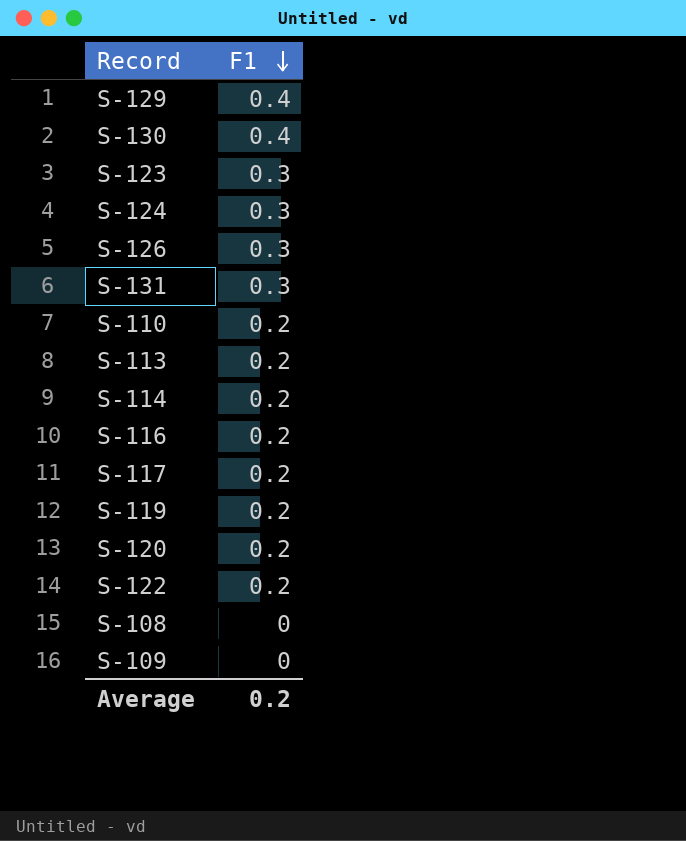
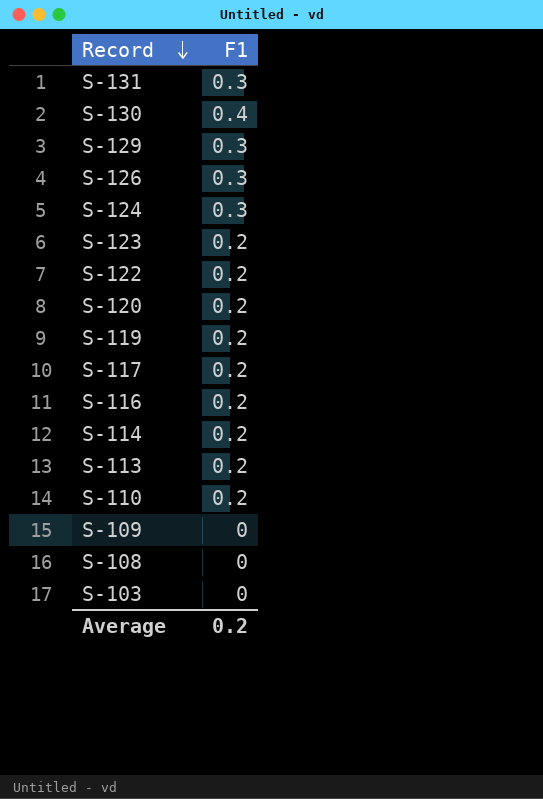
row order: F1 descending -> Record descending
S-129 | F1: 0.4 -> 0.3
S-123 | F1: 0.3 -> 0.2
row S-103: none -> 0

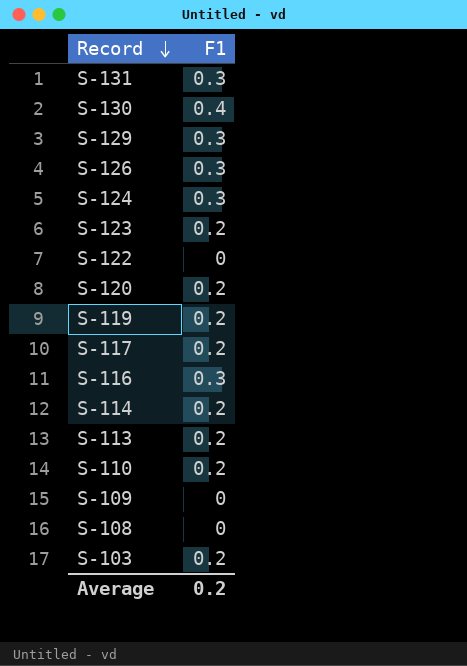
S-122 | F1: 0.2 -> 0
S-116 | F1: 0.2 -> 0.3
S-103 | F1: 0 -> 0.2

